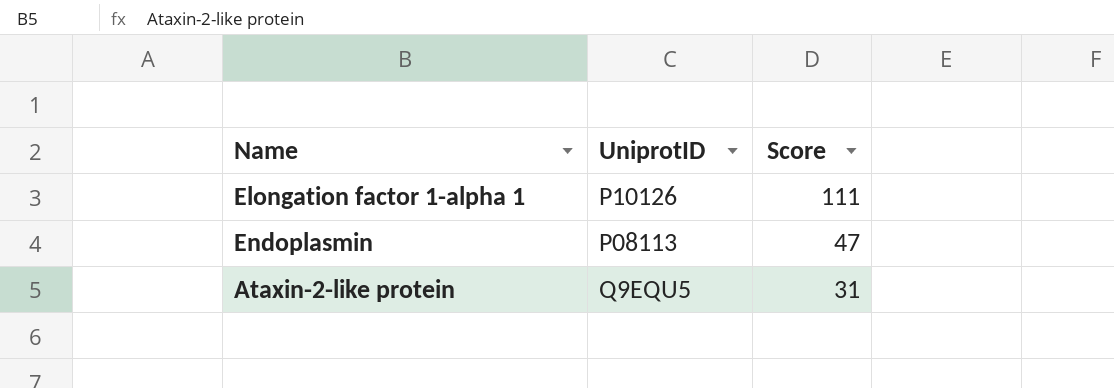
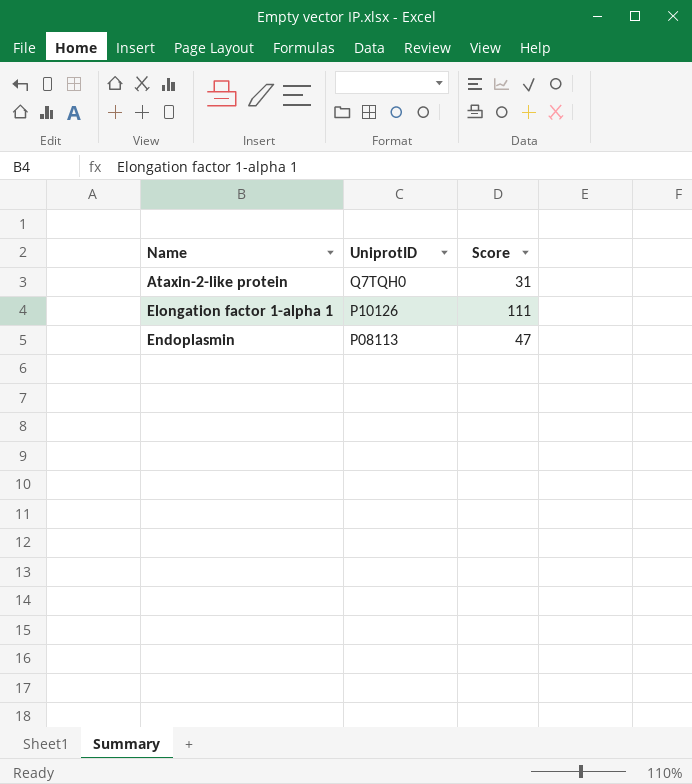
row order: Score descending -> Name ascending
Ataxin-2-like protein | UniprotID: Q9EQU5 -> Q7TQH0

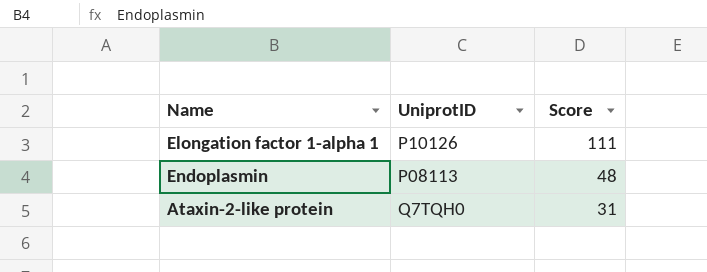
row order: Name ascending -> Score descending
Endoplasmin | Score: 47 -> 48

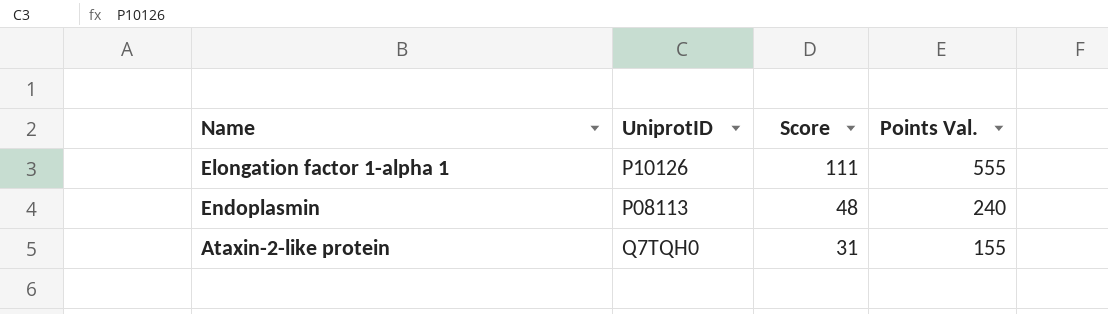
column Points Val. | formula: none -> [Score] * 5

